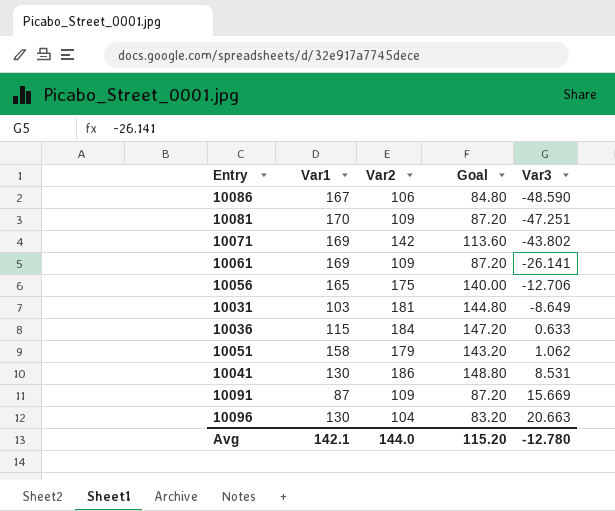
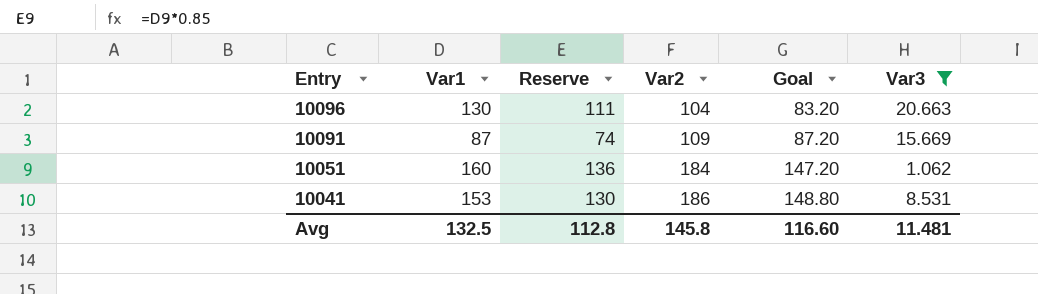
filter: none -> Var3 >= 1.062
row order: Var3 ascending -> Entry descending
column Reserve | formula: none -> [Var1] * 0.85
10051 | Var1: 158 -> 160
10051 | Var2: 179 -> 184
10051 | Goal: 143.20 -> 147.20
10041 | Var1: 130 -> 153
Avg | Var1: 142.1 -> 132.5
Avg | Var2: 144.0 -> 145.8
Avg | Goal: 115.20 -> 116.60
Avg | Var3: -12.780 -> 11.481

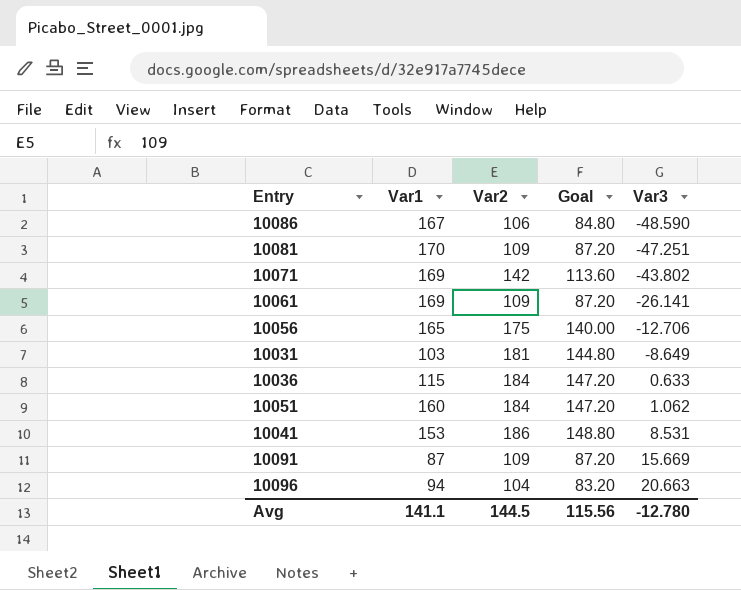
filter: Var3 >= 1.062 -> none
row order: Entry descending -> Var3 ascending
column Reserve | formula: [Var1] * 0.85 -> none
10096 | Var1: 130 -> 94
Avg | Var1: 132.5 -> 141.1
Avg | Var2: 145.8 -> 144.5
Avg | Goal: 116.60 -> 115.56
Avg | Var3: 11.481 -> -12.780

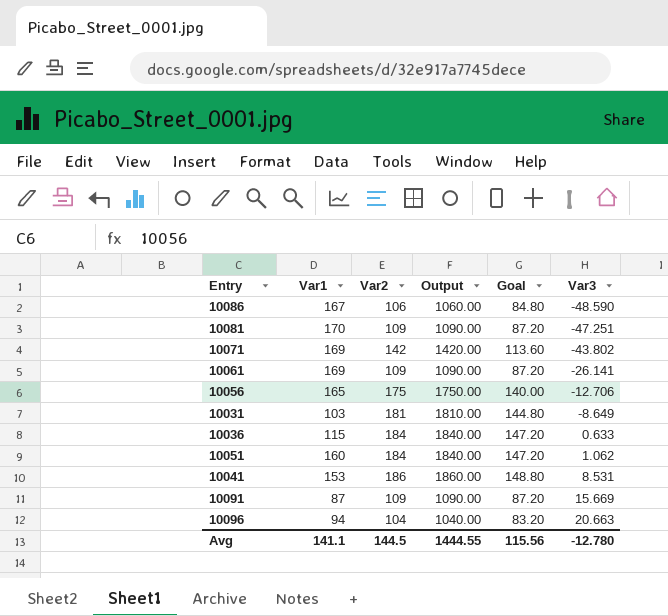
column Output | formula: none -> [Var2] * 10

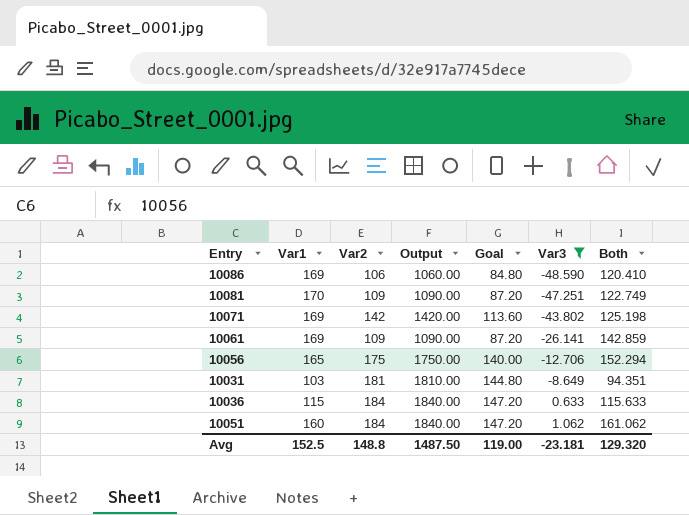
filter: none -> Var3 <= 1.062
column Both | formula: none -> [Var1] + [Var3]
10086 | Var1: 167 -> 169
Avg | Var1: 141.1 -> 152.5
Avg | Var2: 144.5 -> 148.8
Avg | Output: 1444.55 -> 1487.50
Avg | Goal: 115.56 -> 119.00
Avg | Var3: -12.780 -> -23.181

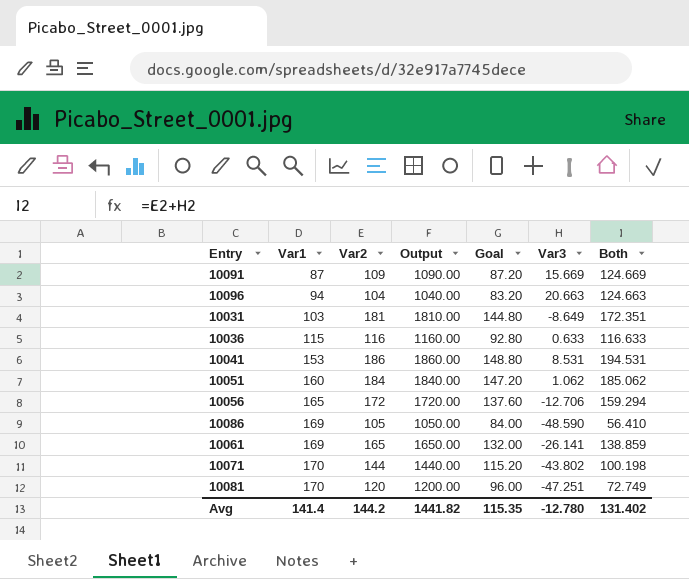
filter: Var3 <= 1.062 -> none
row order: Var3 ascending -> Var1 ascending
column Both | formula: [Var1] + [Var3] -> [Var2] + [Var3]
10036 | Var2: 184 -> 116
10036 | Output: 1840.00 -> 1160.00
10036 | Goal: 147.20 -> 92.80
10056 | Var2: 175 -> 172
10056 | Output: 1750.00 -> 1720.00
10056 | Goal: 140.00 -> 137.60
10086 | Var2: 106 -> 105
10086 | Output: 1060.00 -> 1050.00
10086 | Goal: 84.80 -> 84.00
10061 | Var2: 109 -> 165
10061 | Output: 1090.00 -> 1650.00
10061 | Goal: 87.20 -> 132.00
10071 | Var1: 169 -> 170
10071 | Var2: 142 -> 144
10071 | Output: 1420.00 -> 1440.00
10071 | Goal: 113.60 -> 115.20
10081 | Var2: 109 -> 120
10081 | Output: 1090.00 -> 1200.00
10081 | Goal: 87.20 -> 96.00
Avg | Var1: 152.5 -> 141.4
Avg | Var2: 148.8 -> 144.2
Avg | Output: 1487.50 -> 1441.82
Avg | Goal: 119.00 -> 115.35
Avg | Var3: -23.181 -> -12.780
Avg | Both: 129.320 -> 131.402

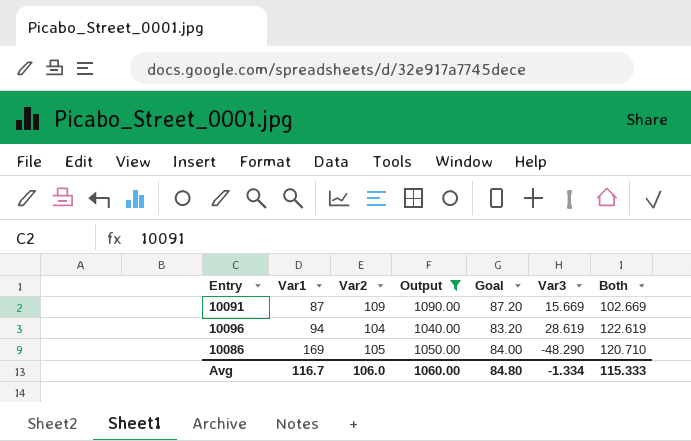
filter: none -> Output <= 1090.00
column Both | formula: [Var2] + [Var3] -> [Var1] + [Var3]
10096 | Var3: 20.663 -> 28.619
10086 | Var3: -48.590 -> -48.290
Avg | Var1: 141.4 -> 116.7
Avg | Var2: 144.2 -> 106.0
Avg | Output: 1441.82 -> 1060.00
Avg | Goal: 115.35 -> 84.80
Avg | Var3: -12.780 -> -1.334
Avg | Both: 131.402 -> 115.333

